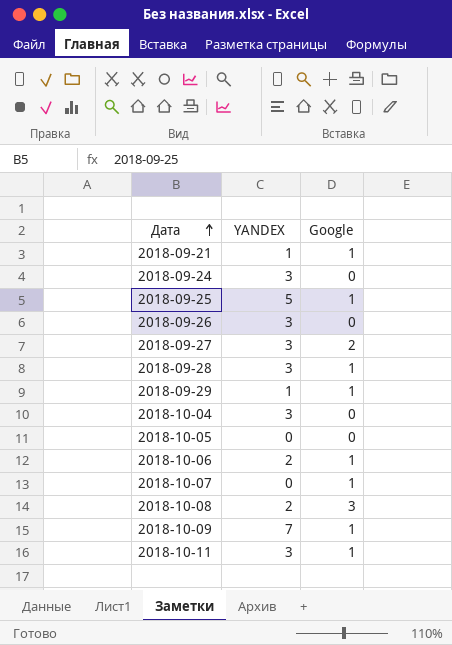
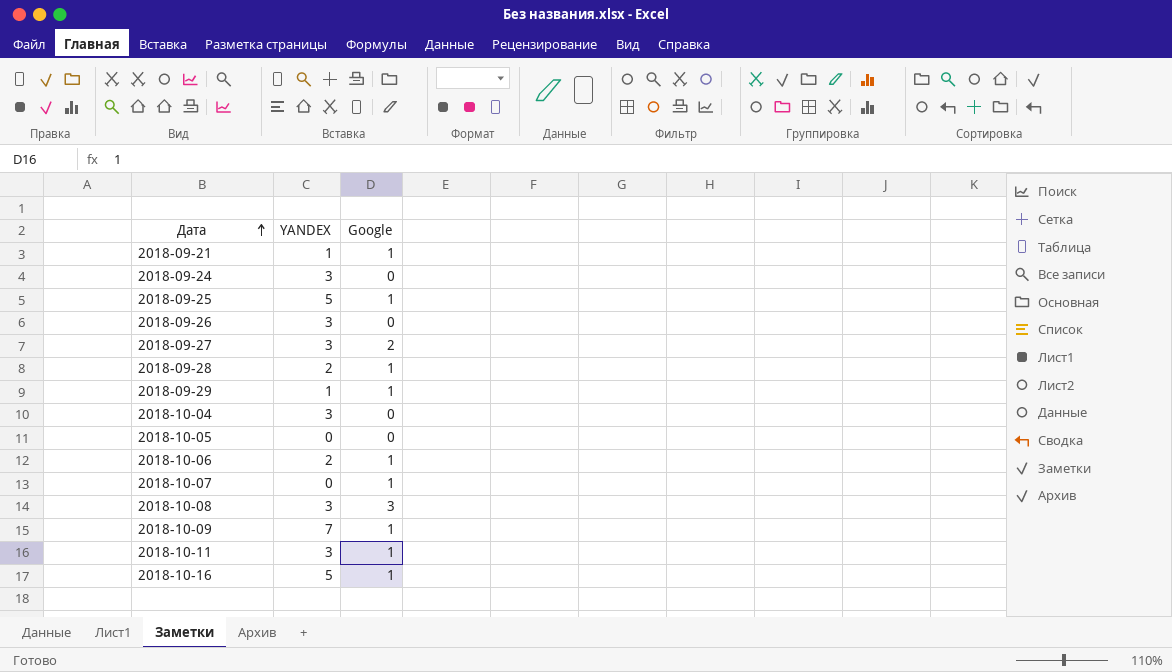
2018-09-28 | YANDEX: 3 -> 2
2018-10-08 | YANDEX: 2 -> 3
row 2018-10-16: none -> 5 | 1

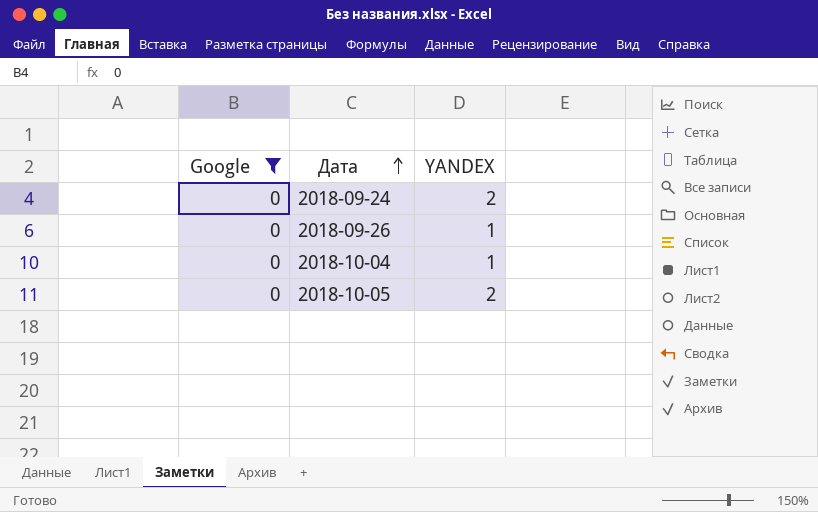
filter: none -> Google = 0
column Google | position: 3 -> 1
2018-09-24 | YANDEX: 3 -> 2
2018-09-26 | YANDEX: 3 -> 1
2018-10-04 | YANDEX: 3 -> 1
2018-10-05 | YANDEX: 0 -> 2

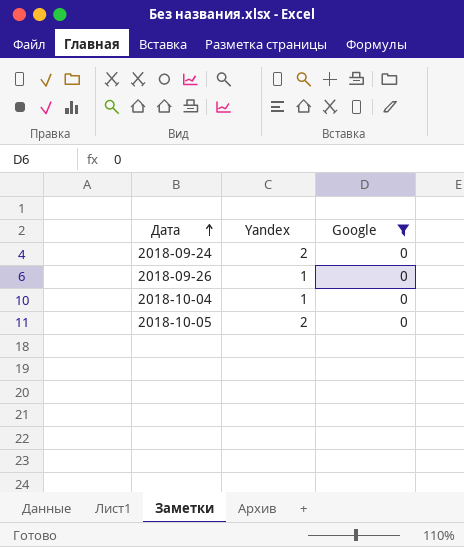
column name: YANDEX -> Yandex
column Google | position: 1 -> 3

